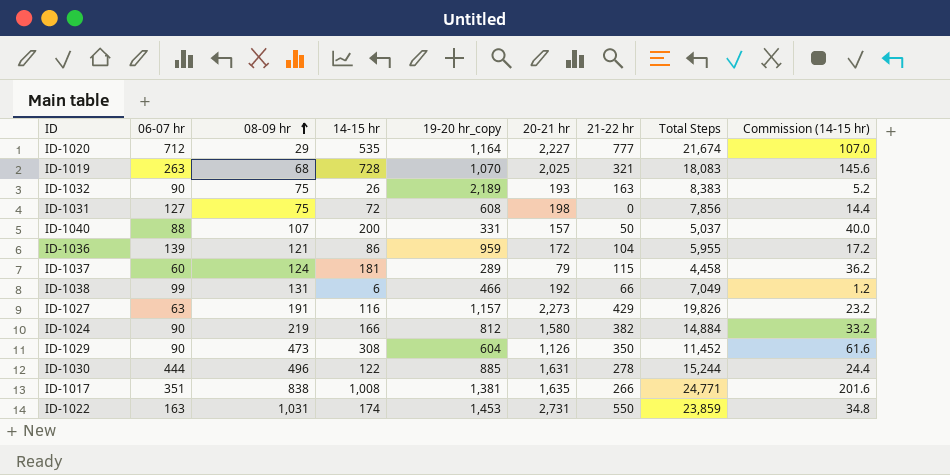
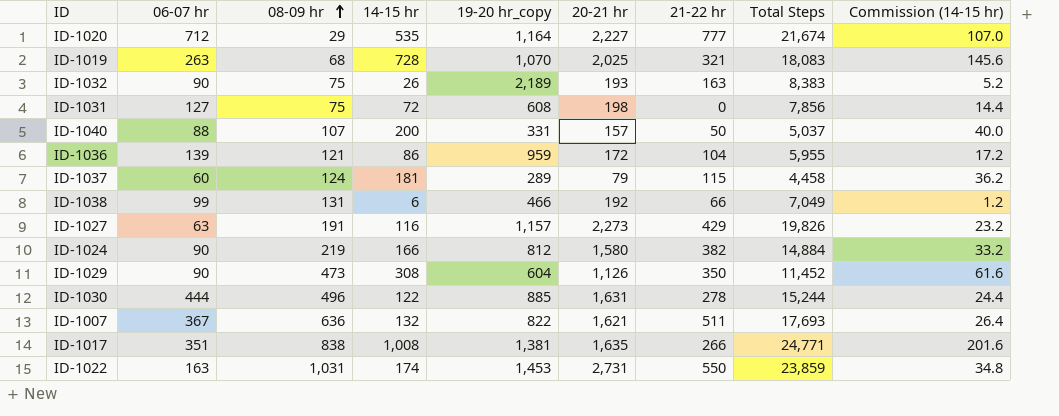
row ID-1007: none -> 367 | 636 | 132 | 822 | 1,621 | 511 | 17,693 | 26.4

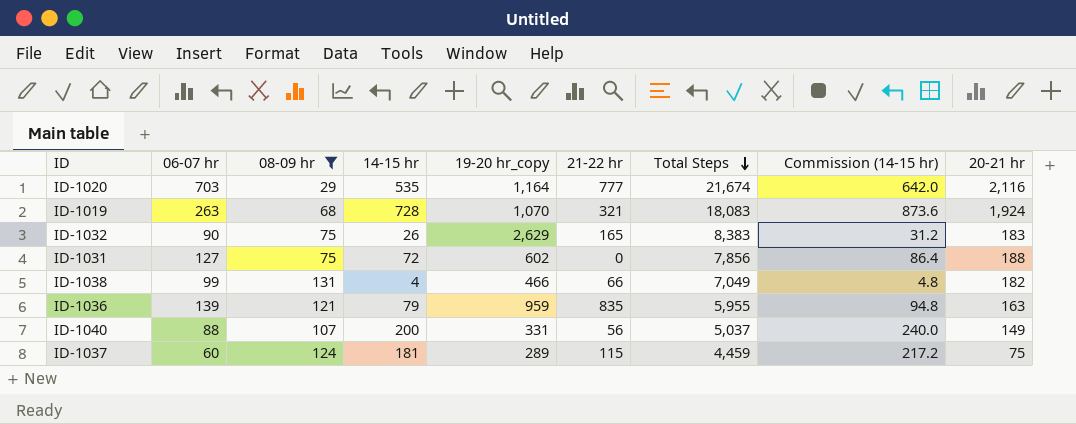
filter: none -> 08-09 hr <= 131
row order: 08-09 hr ascending -> Total Steps descending
column Commission (14-15 hr) | formula: [14-15 hr] * 0.2 -> [14-15 hr] * 1.2
column 20-21 hr | position: 6 -> 9
ID-1020 | 06-07 hr: 712 -> 703
ID-1020 | 20-21 hr: 2,227 -> 2,116
ID-1019 | 20-21 hr: 2,025 -> 1,924
ID-1032 | 19-20 hr_copy: 2,189 -> 2,629
ID-1032 | 21-22 hr: 163 -> 165
ID-1032 | 20-21 hr: 193 -> 183
ID-1031 | 19-20 hr_copy: 608 -> 602
ID-1031 | 20-21 hr: 198 -> 188
ID-1038 | 14-15 hr: 6 -> 4
ID-1038 | 20-21 hr: 192 -> 182
ID-1036 | 14-15 hr: 86 -> 79
ID-1036 | 21-22 hr: 104 -> 835
ID-1036 | 20-21 hr: 172 -> 163
ID-1040 | 21-22 hr: 50 -> 56
ID-1040 | 20-21 hr: 157 -> 149
ID-1037 | Total Steps: 4,458 -> 4,459
ID-1037 | 20-21 hr: 79 -> 75

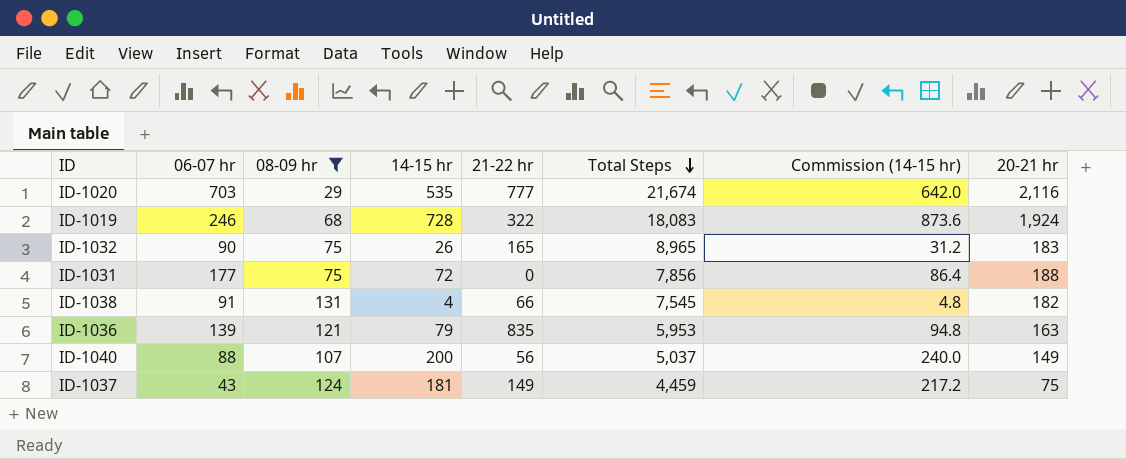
column 19-20 hr_copy | position: 5 -> none
ID-1019 | 06-07 hr: 263 -> 246
ID-1019 | 21-22 hr: 321 -> 322
ID-1032 | Total Steps: 8,383 -> 8,965
ID-1031 | 06-07 hr: 127 -> 177
ID-1038 | 06-07 hr: 99 -> 91
ID-1038 | Total Steps: 7,049 -> 7,545
ID-1036 | Total Steps: 5,955 -> 5,953
ID-1037 | 06-07 hr: 60 -> 43
ID-1037 | 21-22 hr: 115 -> 149

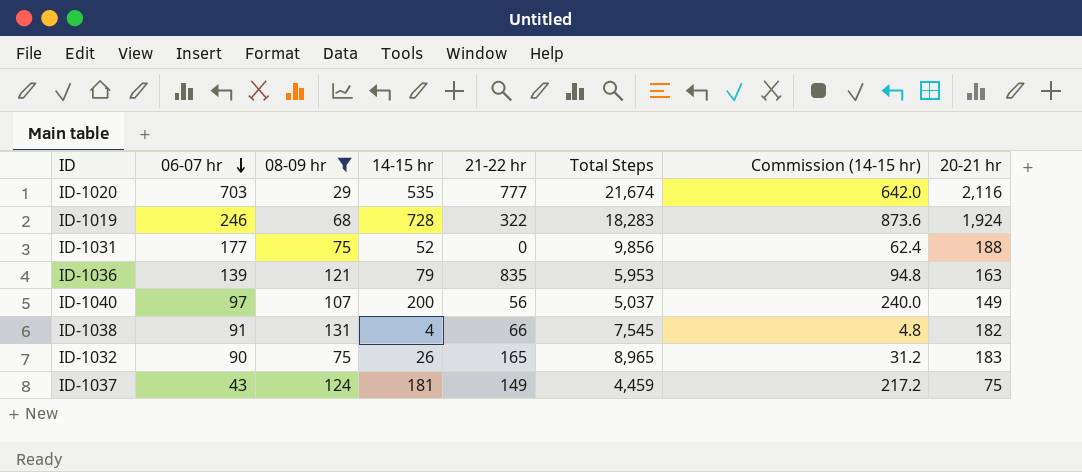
row order: Total Steps descending -> 06-07 hr descending
ID-1019 | Total Steps: 18,083 -> 18,283
ID-1031 | 14-15 hr: 72 -> 52
ID-1031 | Total Steps: 7,856 -> 9,856
ID-1031 | Commission (14-15 hr): 86.4 -> 62.4
ID-1040 | 06-07 hr: 88 -> 97

